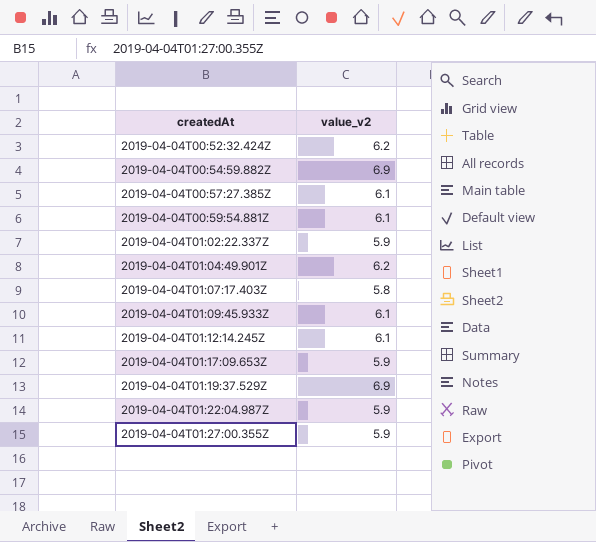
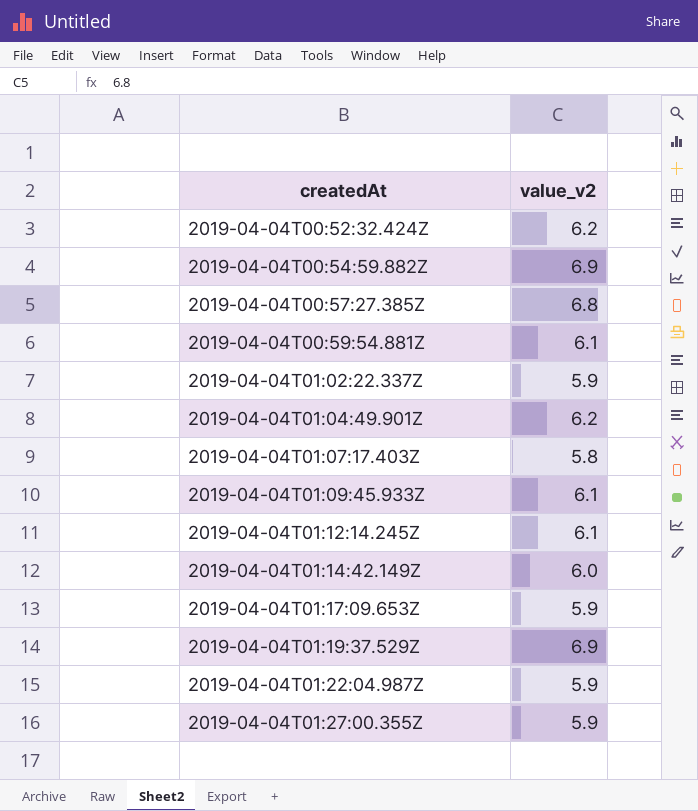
2019-04-04T00:57:27.385Z | value_v2: 6.1 -> 6.8
row 2019-04-04T01:14:42.149Z: none -> 6.0

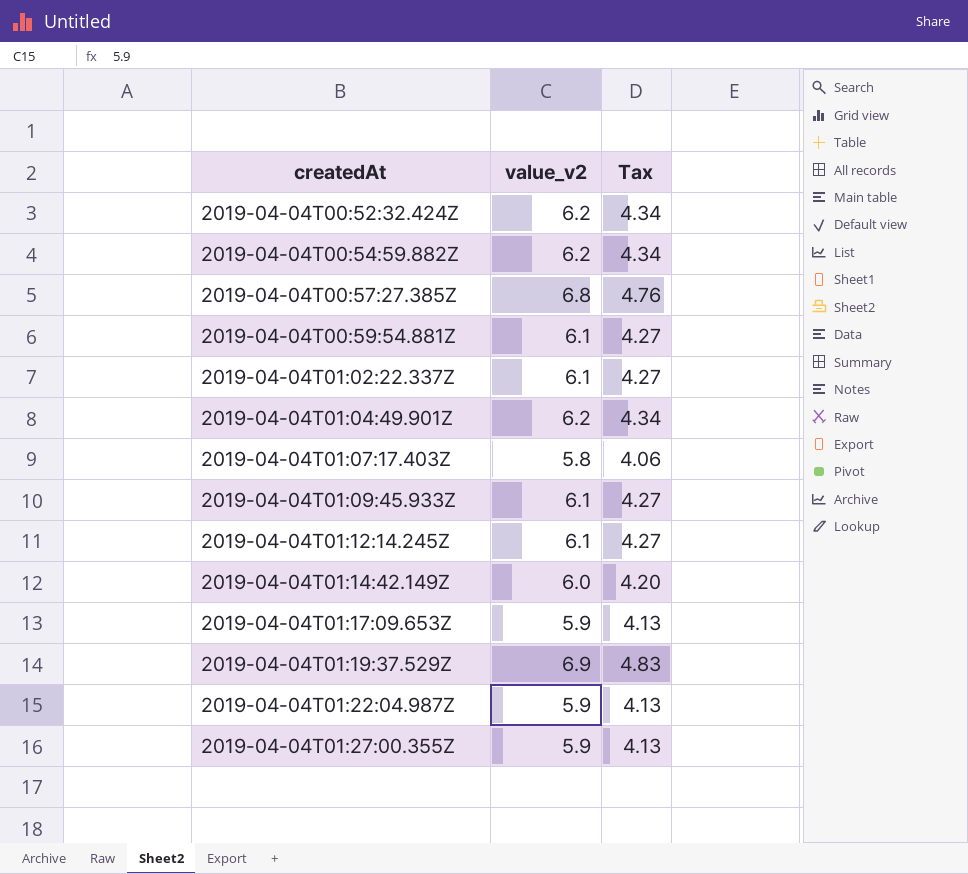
column Tax | formula: none -> [value_v2] * 0.7
2019-04-04T00:54:59.882Z | value_v2: 6.9 -> 6.2
2019-04-04T01:02:22.337Z | value_v2: 5.9 -> 6.1

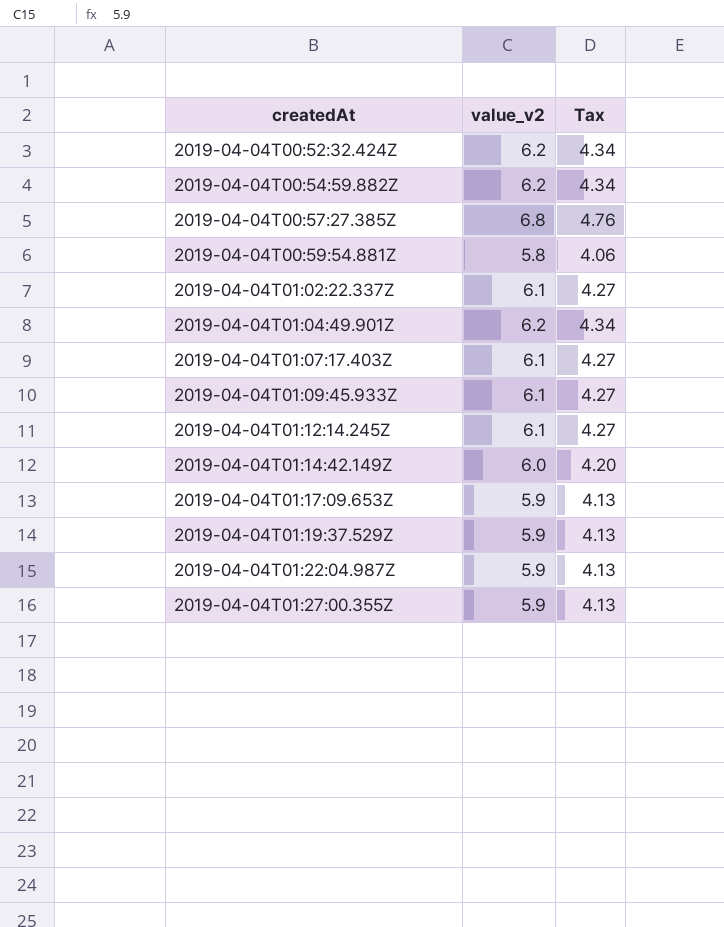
2019-04-04T00:59:54.881Z | value_v2: 6.1 -> 5.8
2019-04-04T00:59:54.881Z | Tax: 4.27 -> 4.06
2019-04-04T01:07:17.403Z | value_v2: 5.8 -> 6.1
2019-04-04T01:07:17.403Z | Tax: 4.06 -> 4.27
2019-04-04T01:19:37.529Z | value_v2: 6.9 -> 5.9
2019-04-04T01:19:37.529Z | Tax: 4.83 -> 4.13

